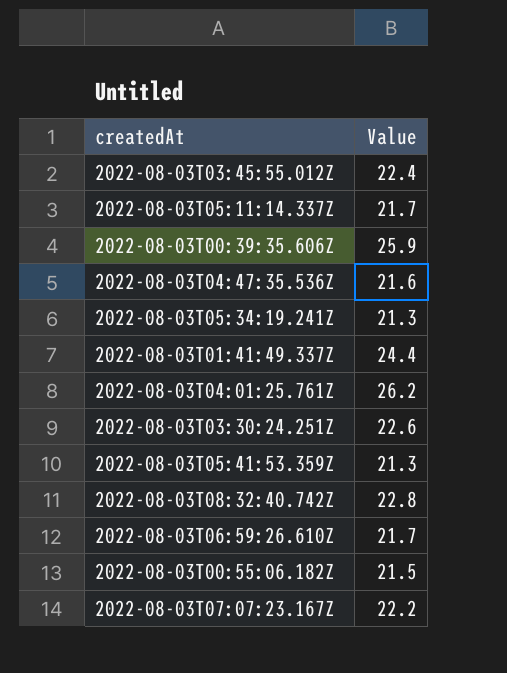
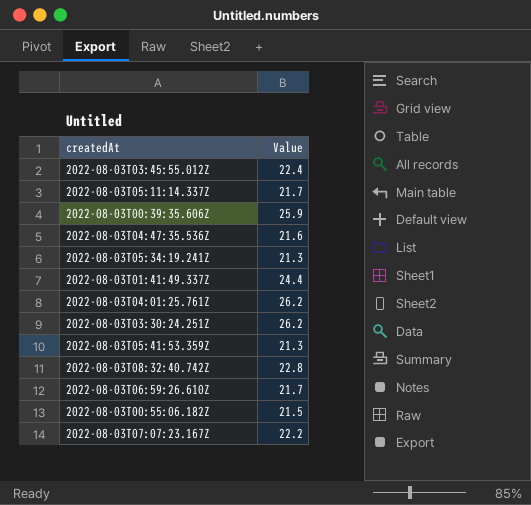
2022-08-03T03:30:24.251Z | Value: 22.6 -> 26.2

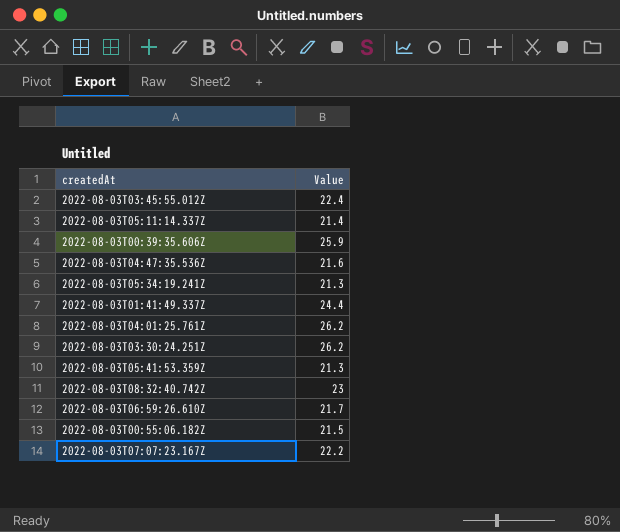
2022-08-03T05:11:14.337Z | Value: 21.7 -> 21.4
2022-08-03T08:32:40.742Z | Value: 22.8 -> 23

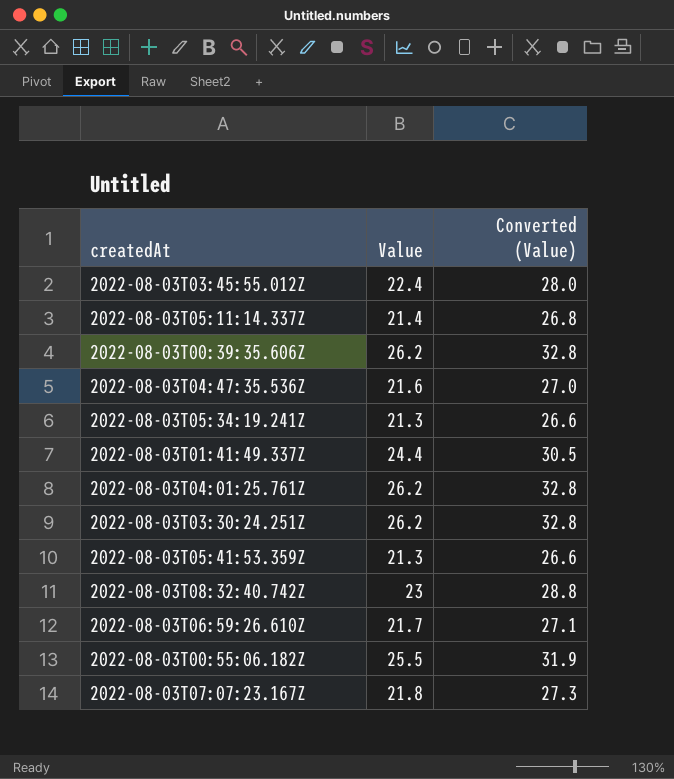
column Converted (Value) | formula: none -> [Value] * 1.25
2022-08-03T00:39:35.606Z | Value: 25.9 -> 26.2
2022-08-03T00:55:06.182Z | Value: 21.5 -> 25.5
2022-08-03T07:07:23.167Z | Value: 22.2 -> 21.8

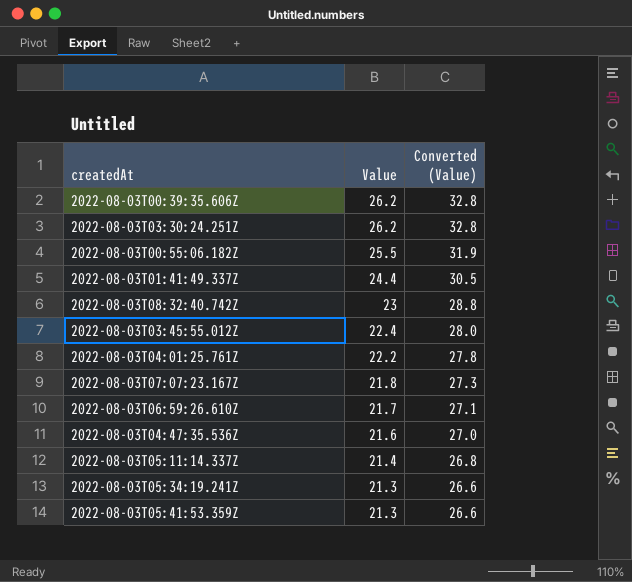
row order: none -> Value descending
2022-08-03T04:01:25.761Z | Value: 26.2 -> 22.2
2022-08-03T04:01:25.761Z | Converted (Value): 32.8 -> 27.8

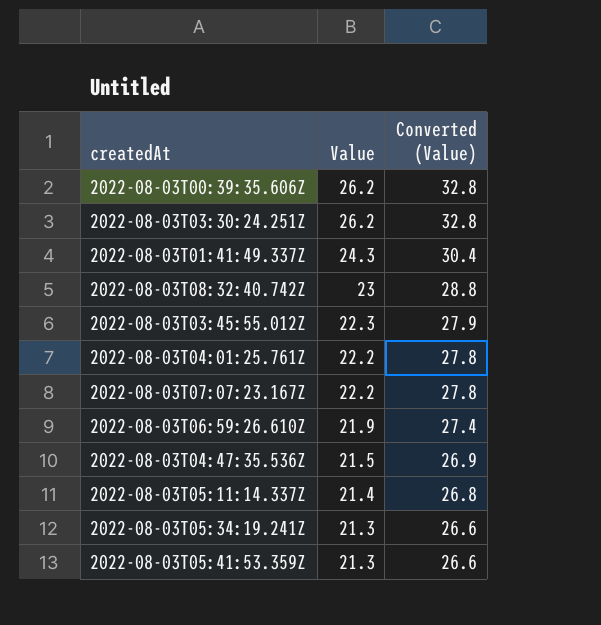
row 2022-08-03T00:55:06.182Z: 25.5 | 31.9 -> none
2022-08-03T01:41:49.337Z | Value: 24.4 -> 24.3
2022-08-03T01:41:49.337Z | Converted (Value): 30.5 -> 30.4
2022-08-03T03:45:55.012Z | Value: 22.4 -> 22.3
2022-08-03T03:45:55.012Z | Converted (Value): 28.0 -> 27.9
2022-08-03T07:07:23.167Z | Value: 21.8 -> 22.2
2022-08-03T07:07:23.167Z | Converted (Value): 27.3 -> 27.8
2022-08-03T06:59:26.610Z | Value: 21.7 -> 21.9
2022-08-03T06:59:26.610Z | Converted (Value): 27.1 -> 27.4
2022-08-03T04:47:35.536Z | Value: 21.6 -> 21.5
2022-08-03T04:47:35.536Z | Converted (Value): 27.0 -> 26.9

